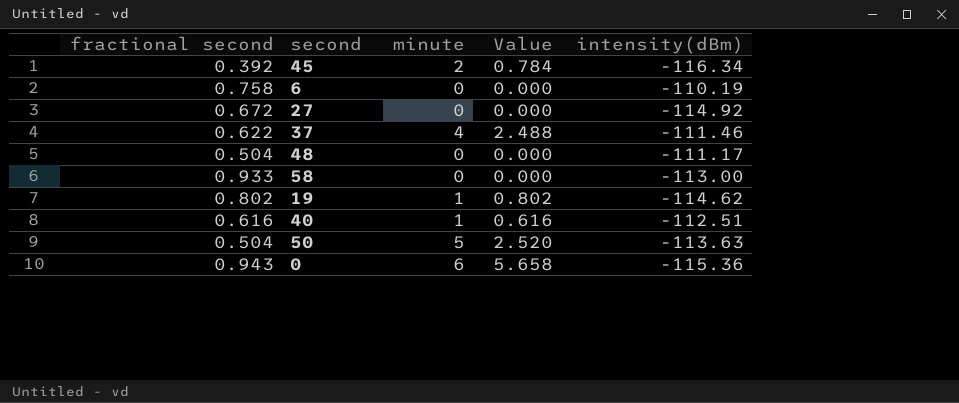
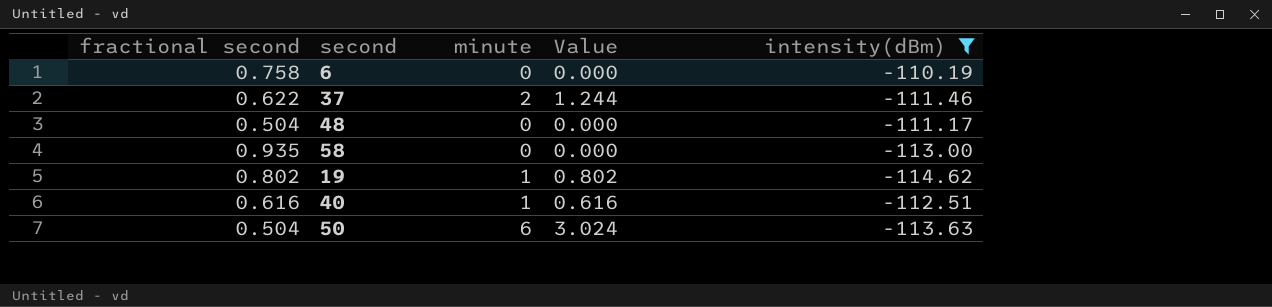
filter: none -> intensity(dBm) >= -114.62
37 | minute: 4 -> 2
37 | Value: 2.488 -> 1.244
58 | fractional second: 0.933 -> 0.935
50 | minute: 5 -> 6
50 | Value: 2.520 -> 3.024

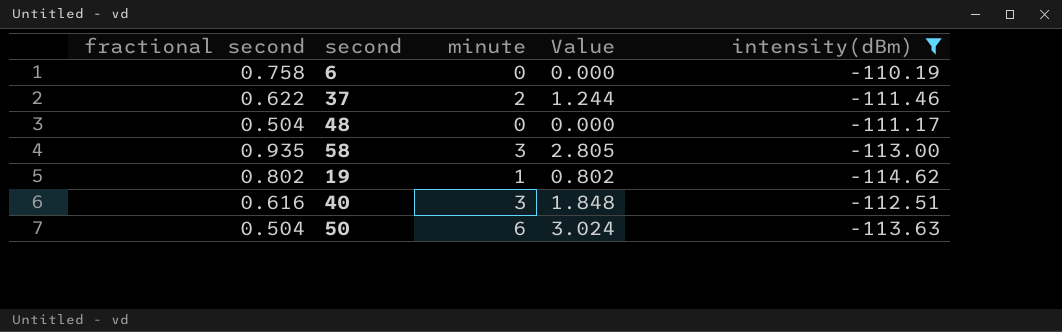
58 | minute: 0 -> 3
58 | Value: 0.000 -> 2.805
40 | minute: 1 -> 3
40 | Value: 0.616 -> 1.848

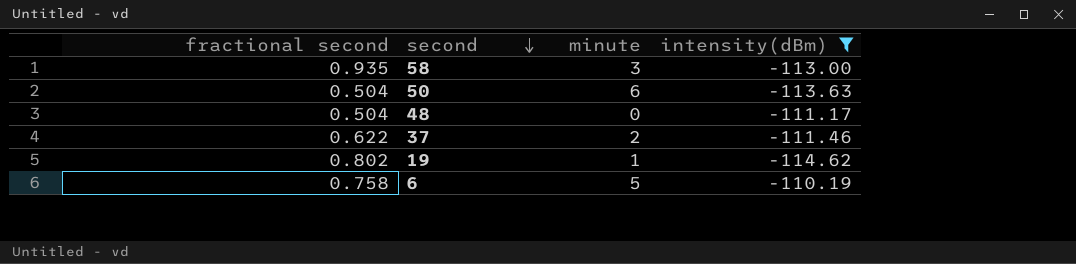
row order: none -> second descending
column Value | formula: [fractional second] * [minute] -> none
row 40: 0.616 | 3 | 1.848 | -112.51 -> none
6 | minute: 0 -> 5

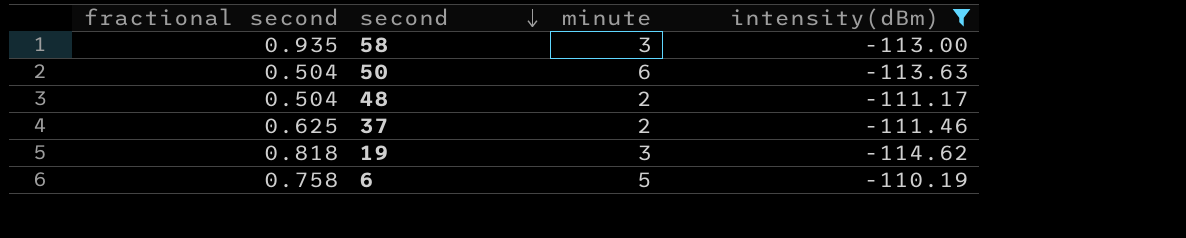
48 | minute: 0 -> 2
37 | fractional second: 0.622 -> 0.625
19 | fractional second: 0.802 -> 0.818
19 | minute: 1 -> 3

